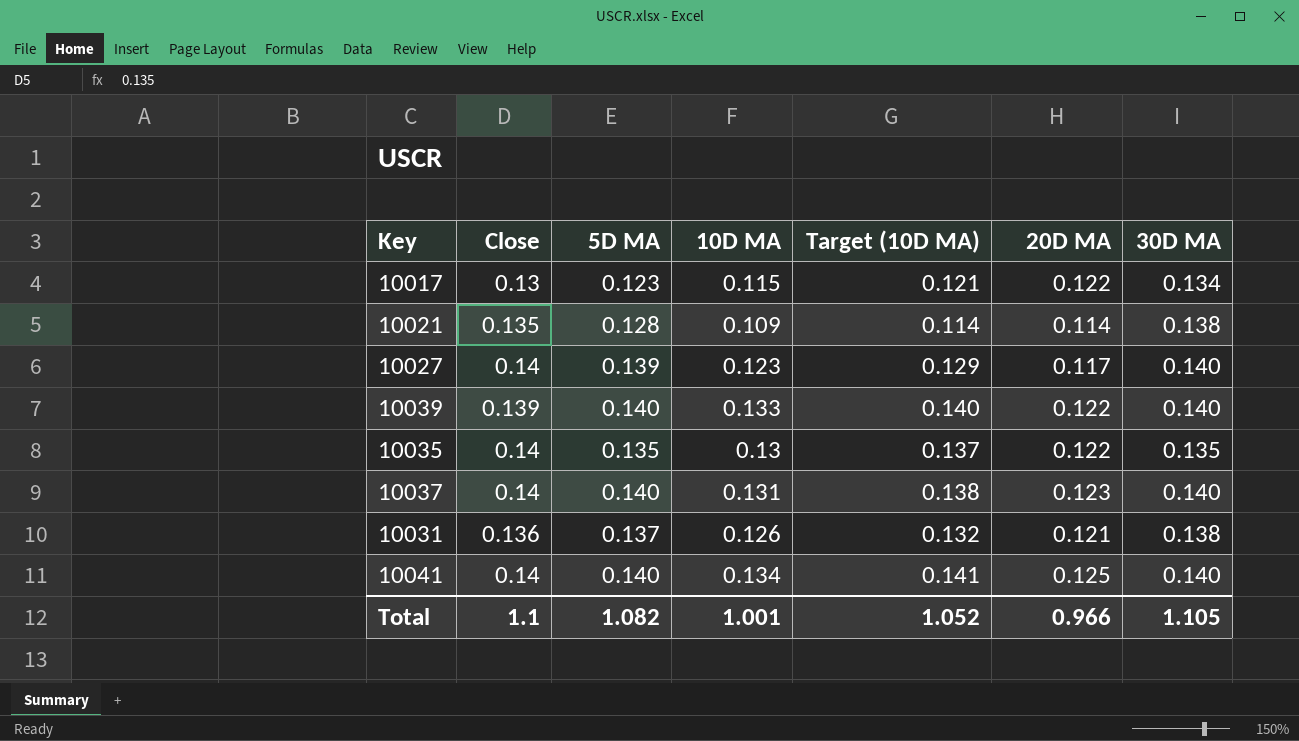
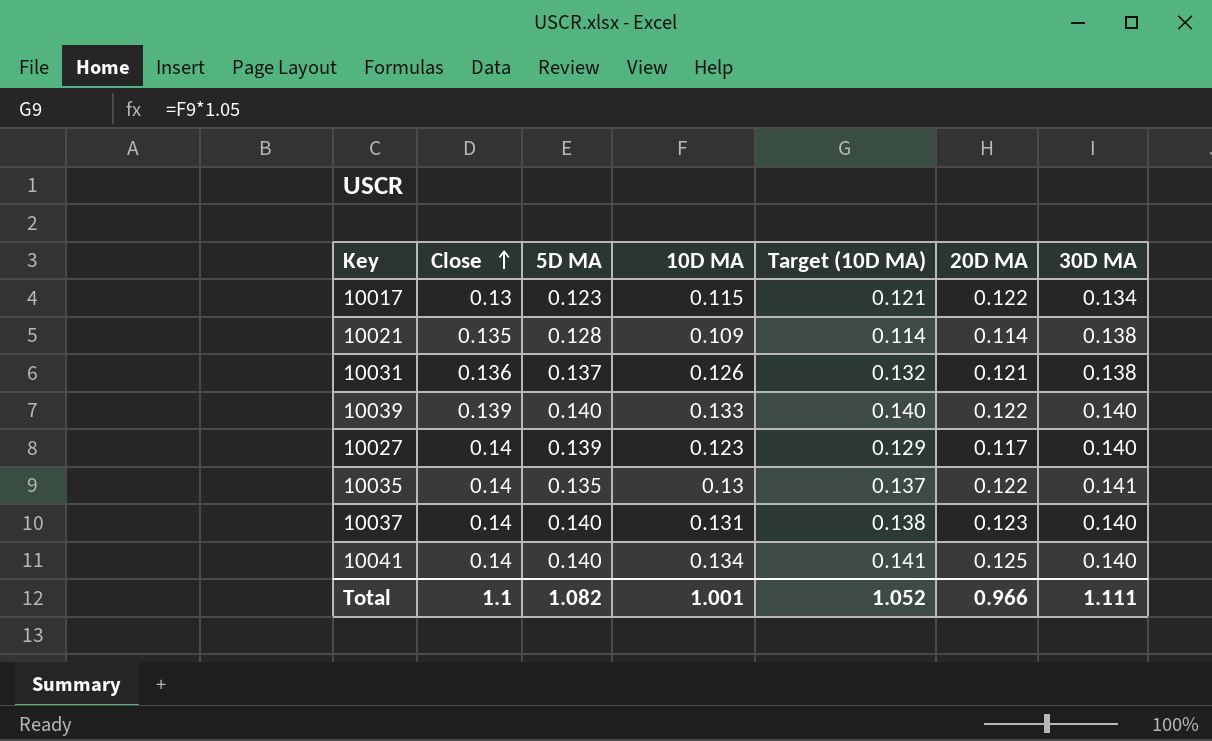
row order: none -> Close ascending
10035 | 30D MA: 0.135 -> 0.141
Total | 30D MA: 1.105 -> 1.111

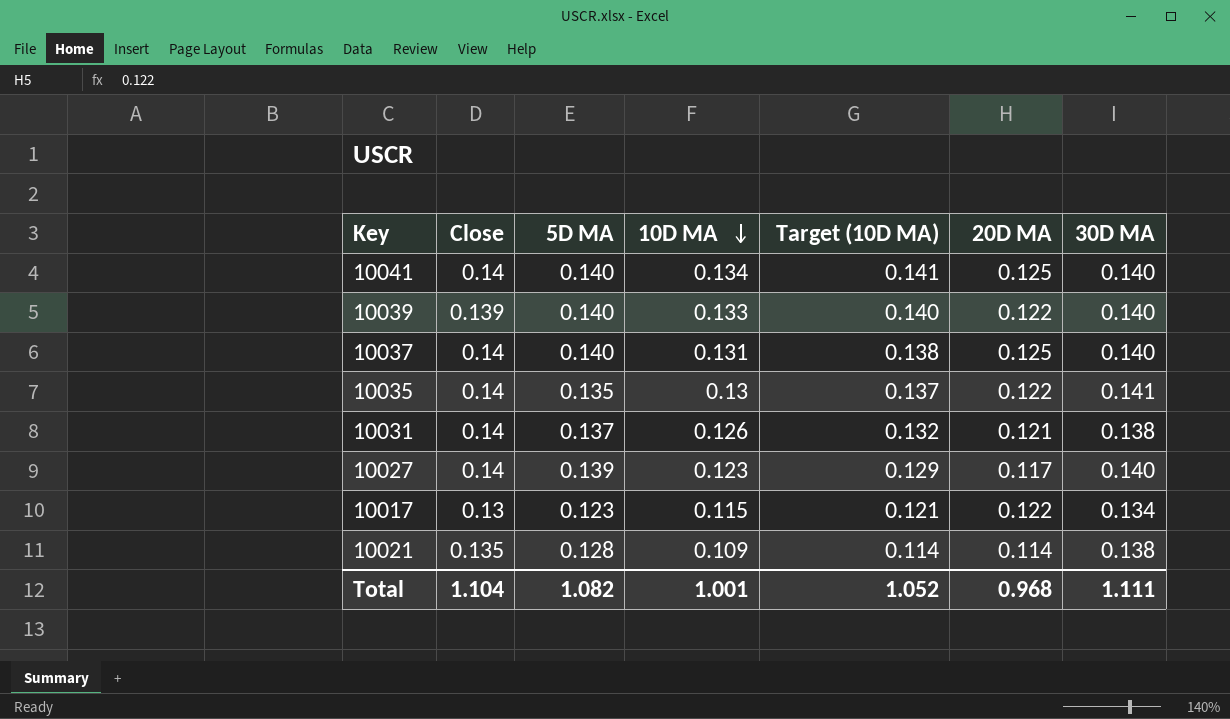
row order: Close ascending -> 10D MA descending
10037 | 20D MA: 0.123 -> 0.125
10031 | Close: 0.136 -> 0.14
Total | Close: 1.1 -> 1.104
Total | 20D MA: 0.966 -> 0.968

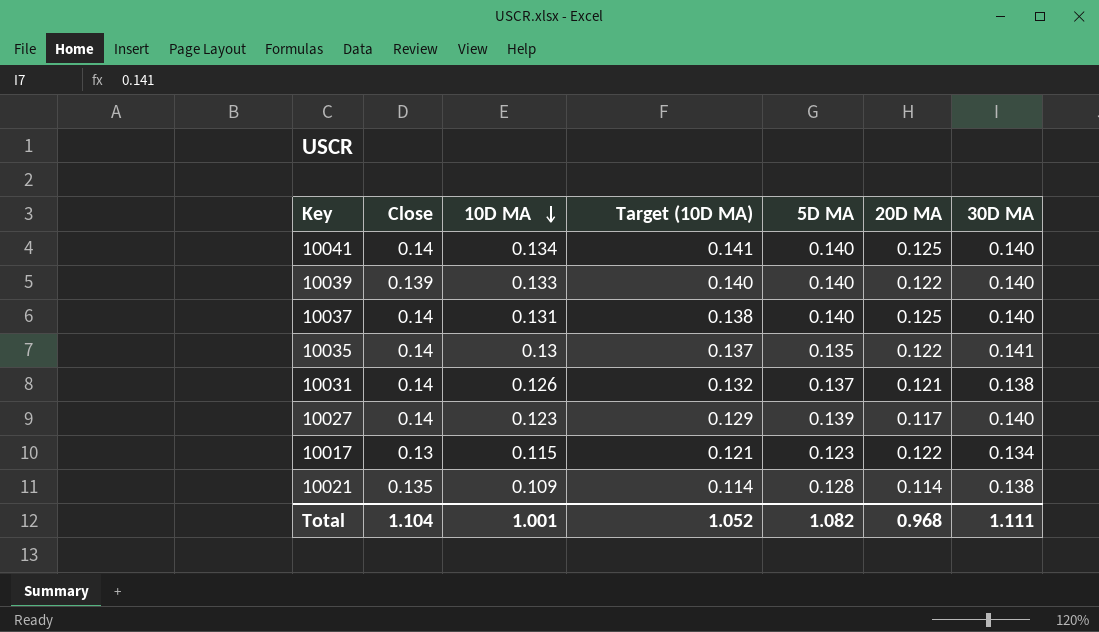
column 5D MA | position: 3 -> 5

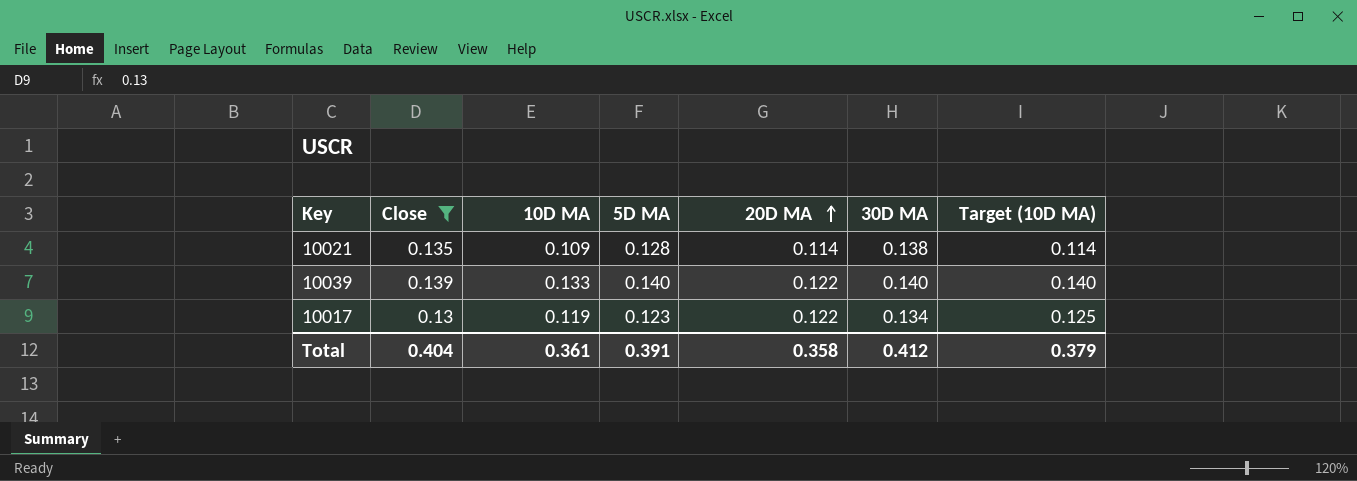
filter: none -> Close != 0.14
row order: 10D MA descending -> 20D MA ascending
column Target (10D MA) | position: 4 -> 7
10017 | 10D MA: 0.115 -> 0.119
10017 | Target (10D MA): 0.121 -> 0.125
Total | Close: 1.104 -> 0.404
Total | 10D MA: 1.001 -> 0.361
Total | 5D MA: 1.082 -> 0.391
Total | 20D MA: 0.968 -> 0.358
Total | 30D MA: 1.111 -> 0.412
Total | Target (10D MA): 1.052 -> 0.379

